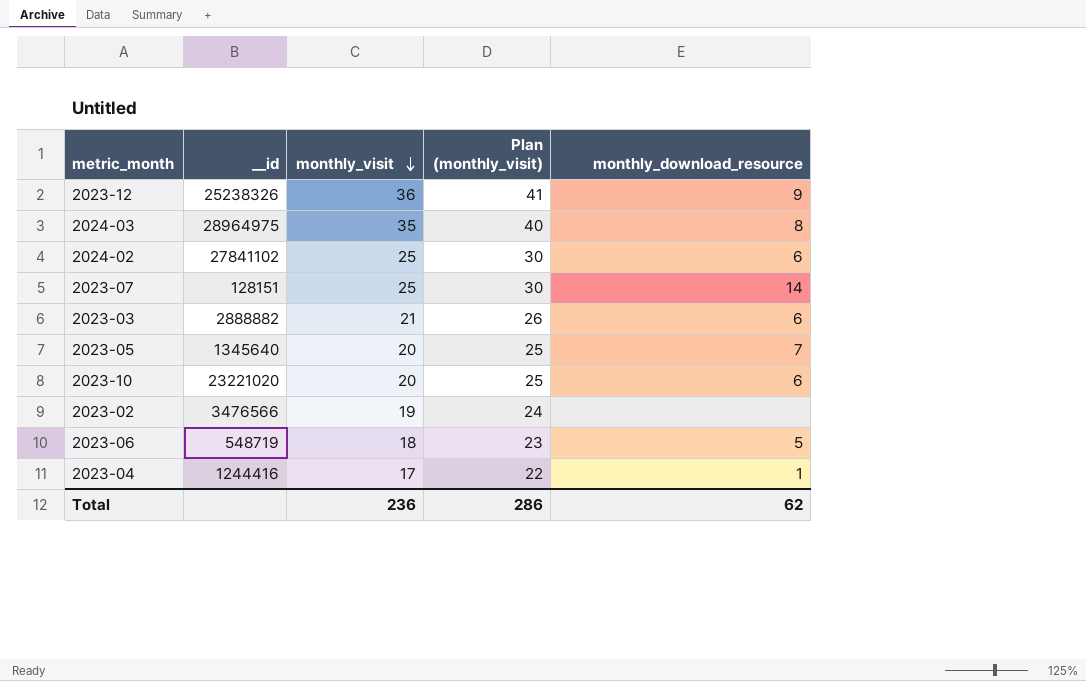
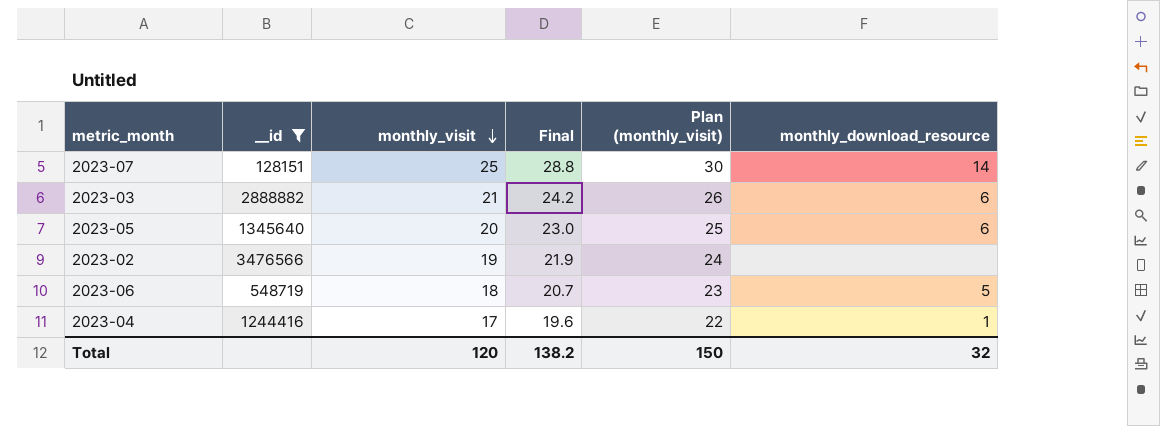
filter: none -> __id <= 3476566
column Final | formula: none -> [monthly_visit] * 1.15
2023-05 | monthly_download_resource: 7 -> 6
Total | monthly_visit: 236 -> 120
Total | Plan (monthly_visit): 286 -> 150
Total | monthly_download_resource: 62 -> 32

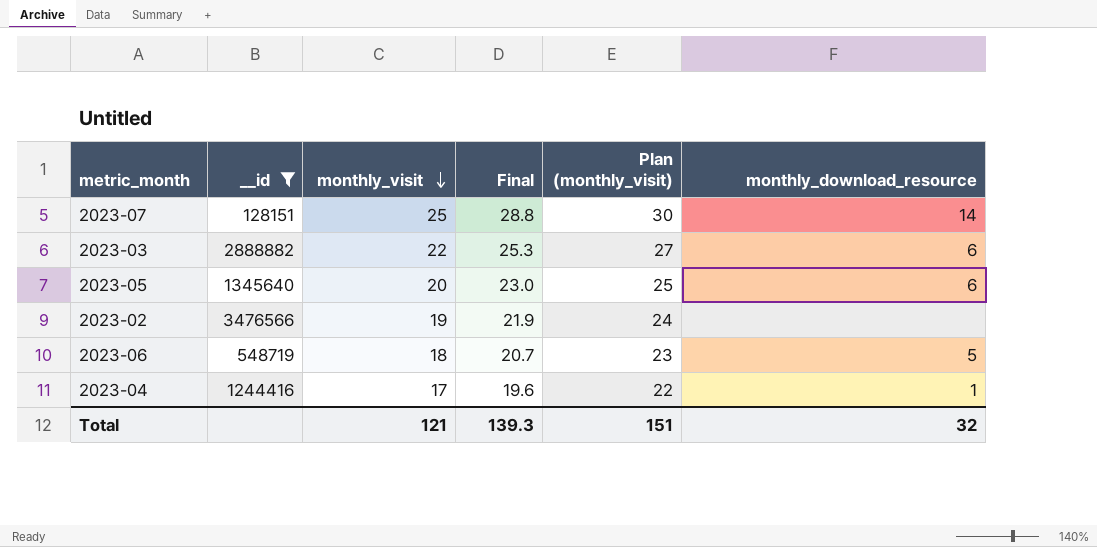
2023-03 | monthly_visit: 21 -> 22
2023-03 | Final: 24.2 -> 25.3
2023-03 | Plan (monthly_visit): 26 -> 27
Total | monthly_visit: 120 -> 121
Total | Final: 138.2 -> 139.3
Total | Plan (monthly_visit): 150 -> 151

